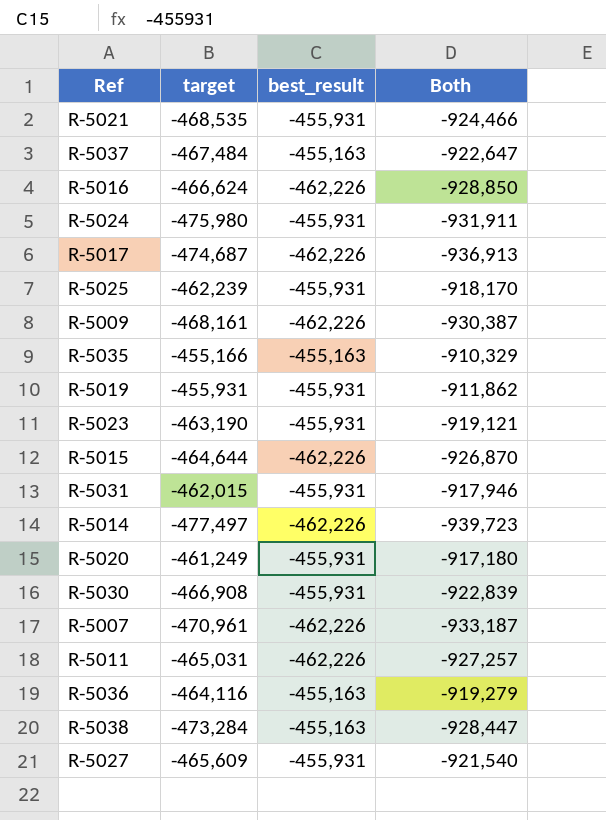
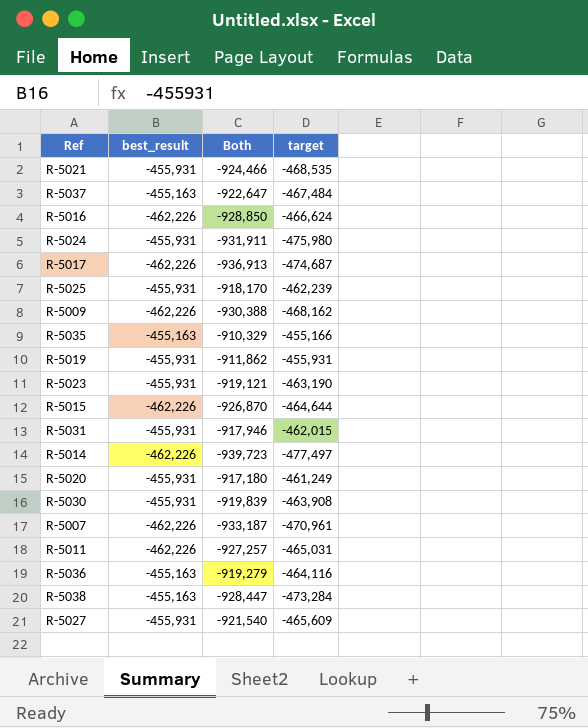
column target | position: 2 -> 4
R-5009 | Both: -930,387 -> -930,388
R-5009 | target: -468,161 -> -468,162
R-5030 | Both: -922,839 -> -919,839
R-5030 | target: -466,908 -> -463,908

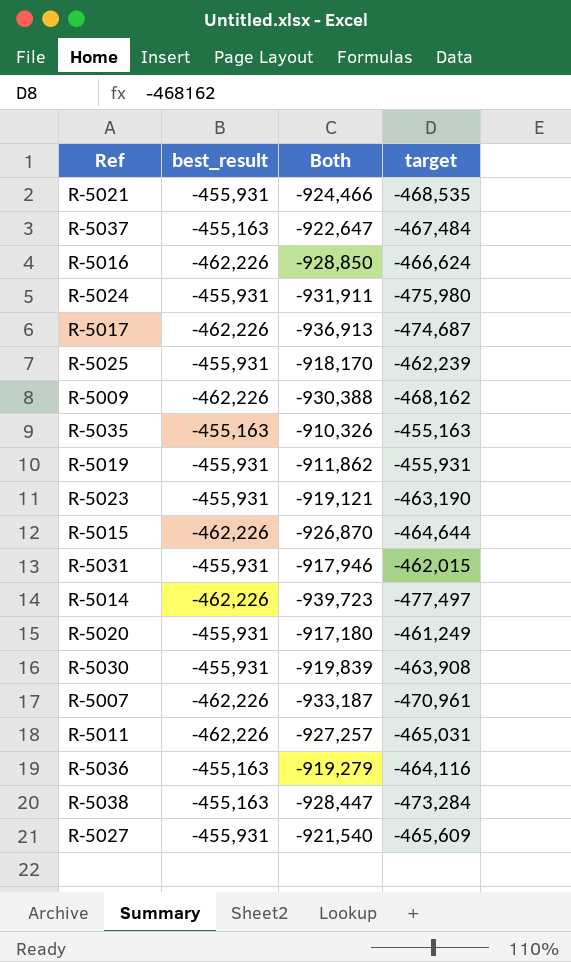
R-5035 | Both: -910,329 -> -910,326
R-5035 | target: -455,166 -> -455,163

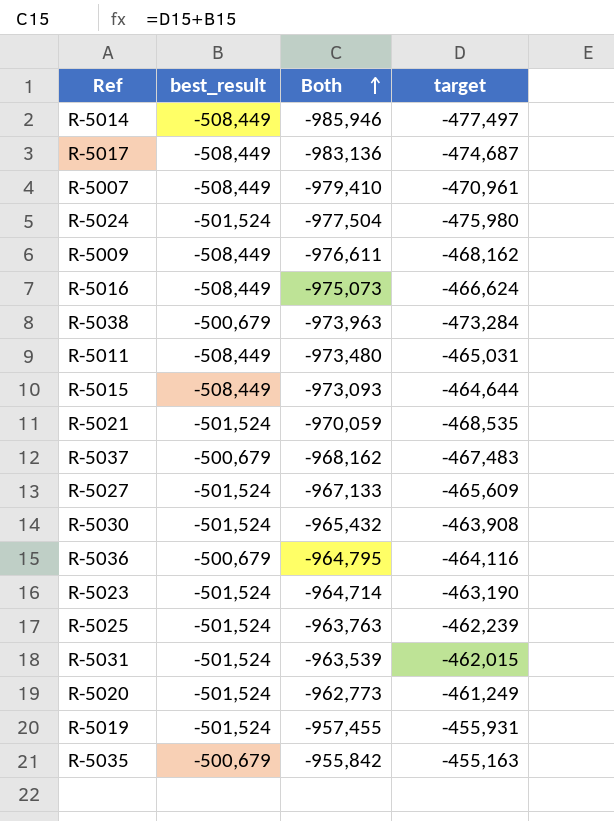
row order: none -> Both ascending
R-5014 | best_result: -462,226 -> -508,449
R-5014 | Both: -939,723 -> -985,946
R-5017 | best_result: -462,226 -> -508,449
R-5017 | Both: -936,913 -> -983,136
R-5007 | best_result: -462,226 -> -508,449
R-5007 | Both: -933,187 -> -979,410
R-5024 | best_result: -455,931 -> -501,524
R-5024 | Both: -931,911 -> -977,504
R-5009 | best_result: -462,226 -> -508,449
R-5009 | Both: -930,388 -> -976,611
R-5016 | best_result: -462,226 -> -508,449
R-5016 | Both: -928,850 -> -975,073
R-5038 | best_result: -455,163 -> -500,679
R-5038 | Both: -928,447 -> -973,963
R-5011 | best_result: -462,226 -> -508,449
R-5011 | Both: -927,257 -> -973,480
R-5015 | best_result: -462,226 -> -508,449
R-5015 | Both: -926,870 -> -973,093
R-5021 | best_result: -455,931 -> -501,524
R-5021 | Both: -924,466 -> -970,059
R-5037 | best_result: -455,163 -> -500,679
R-5037 | Both: -922,647 -> -968,162
R-5037 | target: -467,484 -> -467,483
R-5027 | best_result: -455,931 -> -501,524
R-5027 | Both: -921,540 -> -967,133
R-5030 | best_result: -455,931 -> -501,524
R-5030 | Both: -919,839 -> -965,432
R-5036 | best_result: -455,163 -> -500,679
R-5036 | Both: -919,279 -> -964,795
R-5023 | best_result: -455,931 -> -501,524
R-5023 | Both: -919,121 -> -964,714
R-5025 | best_result: -455,931 -> -501,524
R-5025 | Both: -918,170 -> -963,763
R-5031 | best_result: -455,931 -> -501,524
R-5031 | Both: -917,946 -> -963,539
R-5020 | best_result: -455,931 -> -501,524
R-5020 | Both: -917,180 -> -962,773
R-5019 | best_result: -455,931 -> -501,524
R-5019 | Both: -911,862 -> -957,455
R-5035 | best_result: -455,163 -> -500,679
R-5035 | Both: -910,326 -> -955,842

